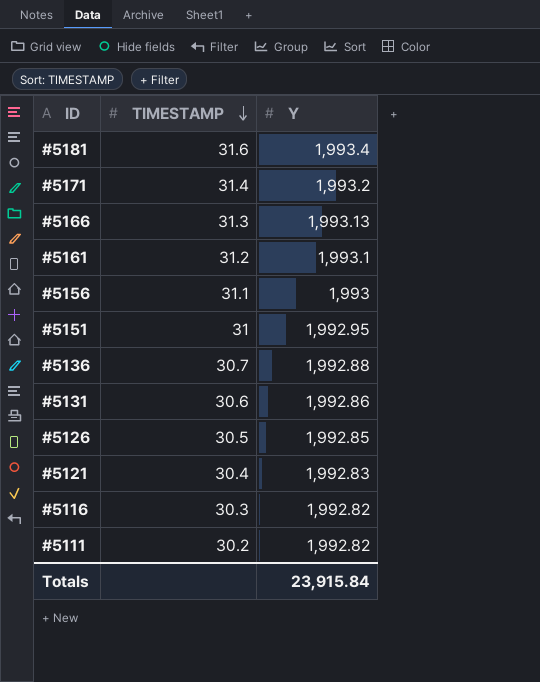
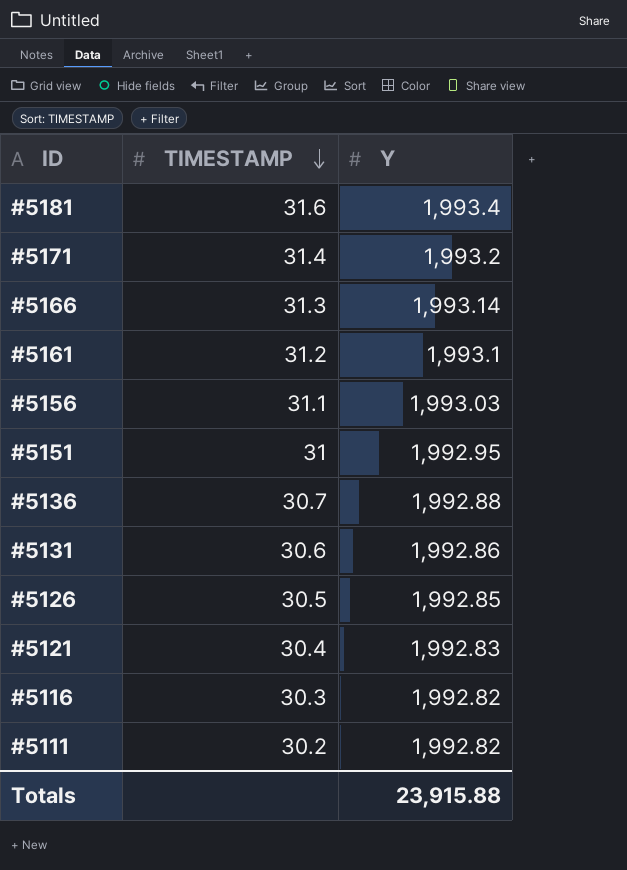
#5166 | Y: 1,993.13 -> 1,993.14
#5156 | Y: 1,993 -> 1,993.03
Totals | Y: 23,915.84 -> 23,915.88

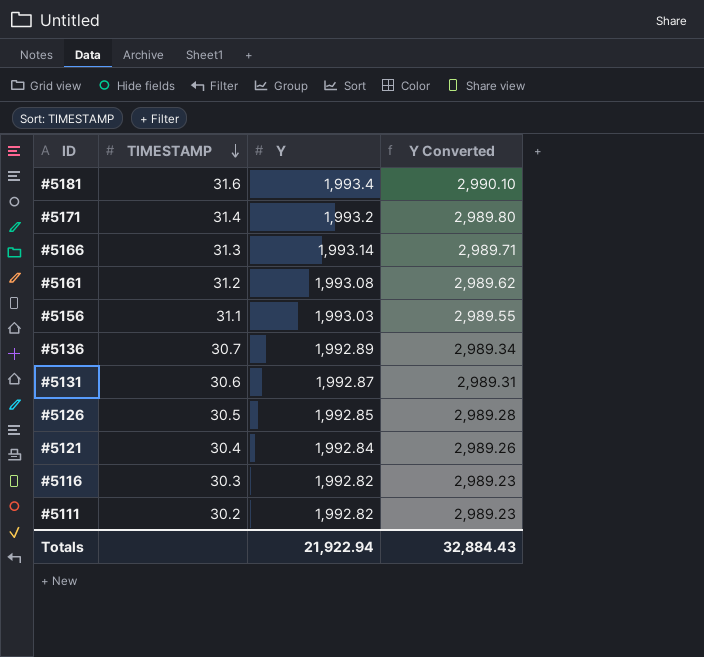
column Y Converted | formula: none -> [Y] * 1.5
row #5151: 31 | 1,992.95 -> none
#5161 | Y: 1,993.1 -> 1,993.08
#5136 | Y: 1,992.88 -> 1,992.89
#5131 | Y: 1,992.86 -> 1,992.87
#5121 | Y: 1,992.83 -> 1,992.84
Totals | Y: 23,915.88 -> 21,922.94

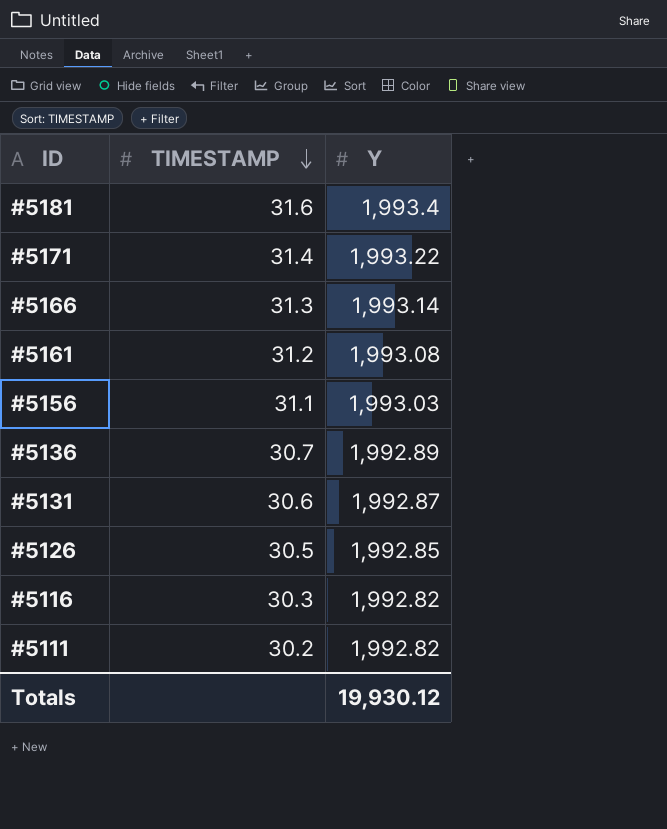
column Y Converted | formula: [Y] * 1.5 -> none
row #5121: 30.4 | 1,992.84 | 2,989.26 -> none
#5171 | Y: 1,993.2 -> 1,993.22
Totals | Y: 21,922.94 -> 19,930.12

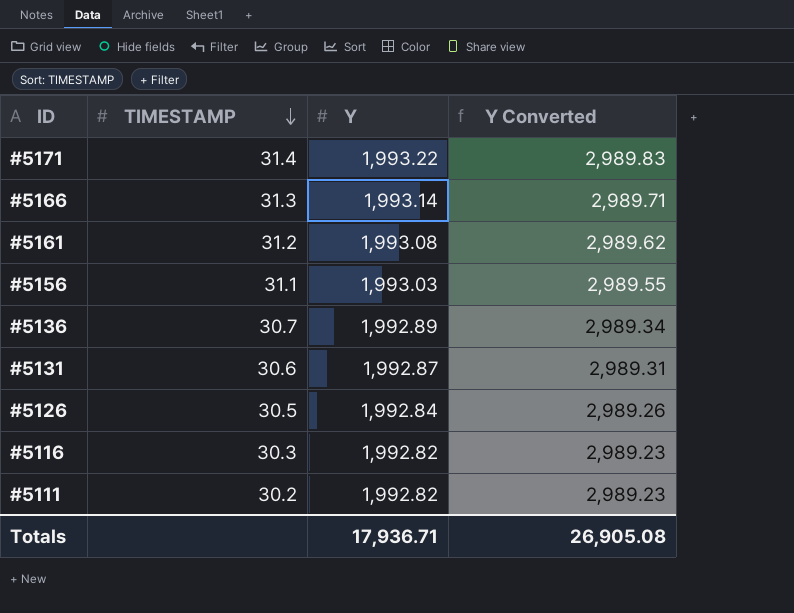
column Y Converted | formula: none -> [Y] * 1.5
row #5181: 31.6 | 1,993.4 -> none
#5126 | Y: 1,992.85 -> 1,992.84
Totals | Y: 19,930.12 -> 17,936.71

